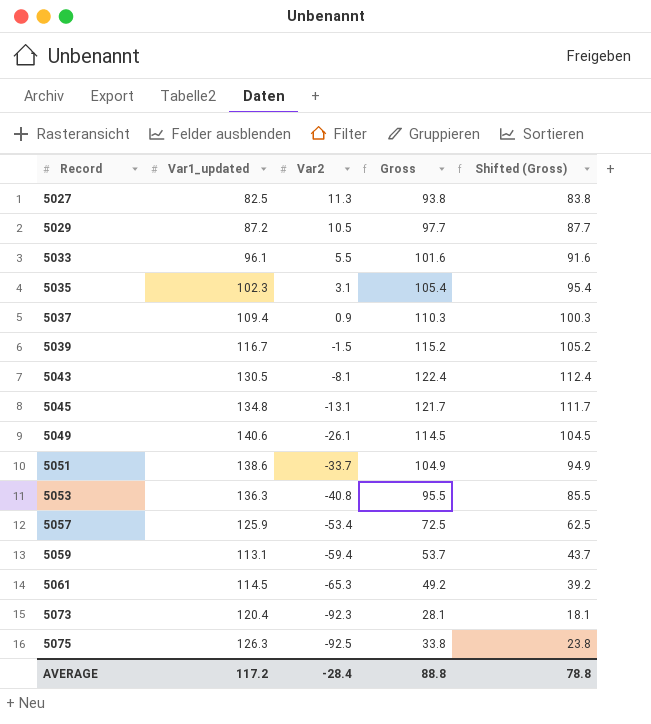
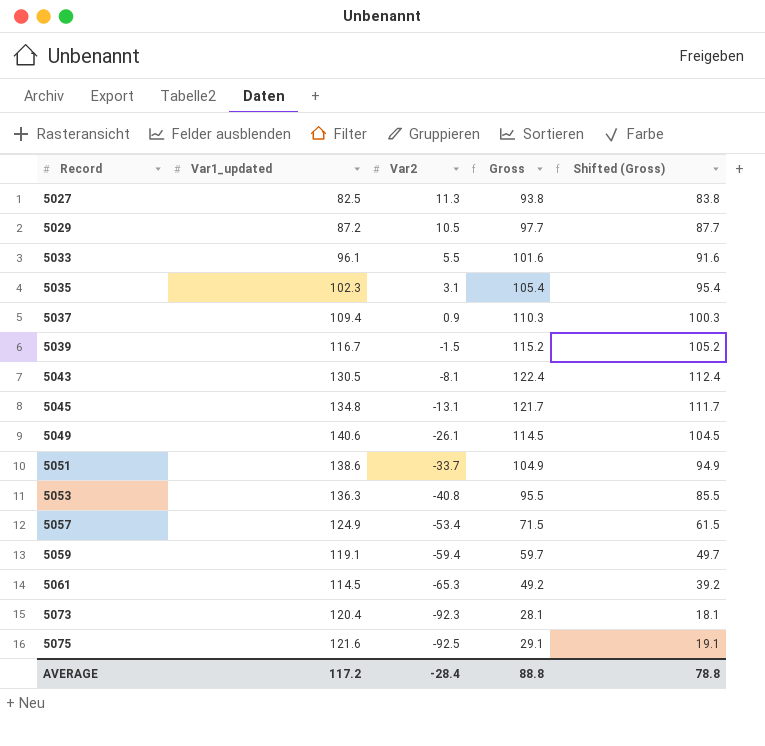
5057 | Var1_updated: 125.9 -> 124.9
5057 | Gross: 72.5 -> 71.5
5057 | Shifted (Gross): 62.5 -> 61.5
5059 | Var1_updated: 113.1 -> 119.1
5059 | Gross: 53.7 -> 59.7
5059 | Shifted (Gross): 43.7 -> 49.7
5075 | Var1_updated: 126.3 -> 121.6
5075 | Gross: 33.8 -> 29.1
5075 | Shifted (Gross): 23.8 -> 19.1

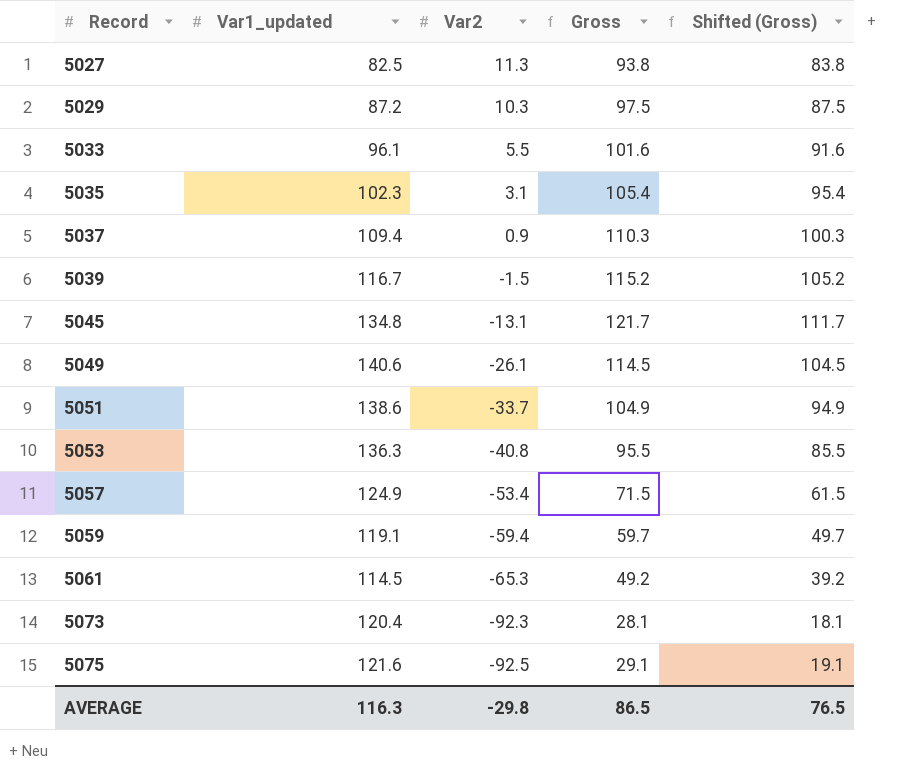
row 5043: 130.5 | -8.1 | 122.4 | 112.4 -> none
5029 | Var2: 10.5 -> 10.3
5029 | Gross: 97.7 -> 97.5
5029 | Shifted (Gross): 87.7 -> 87.5
AVERAGE | Var1_updated: 117.2 -> 116.3
AVERAGE | Var2: -28.4 -> -29.8
AVERAGE | Gross: 88.8 -> 86.5
AVERAGE | Shifted (Gross): 78.8 -> 76.5

